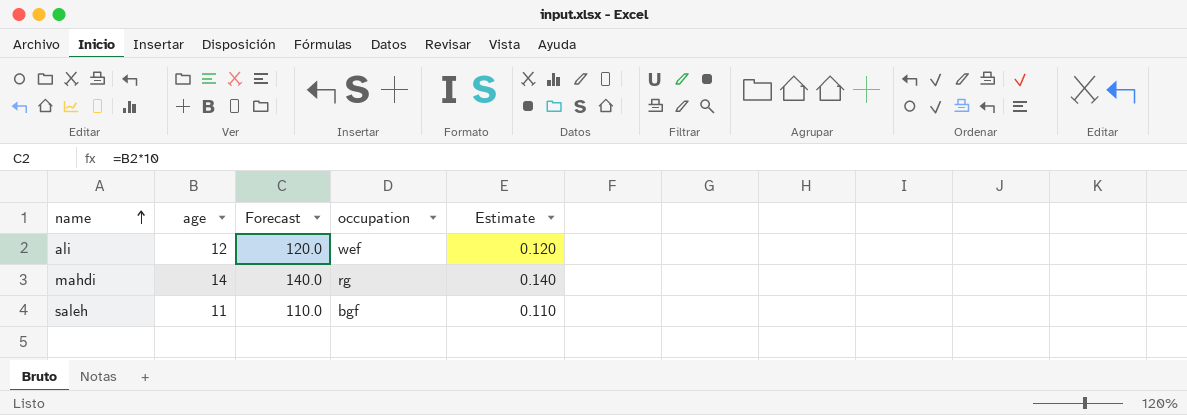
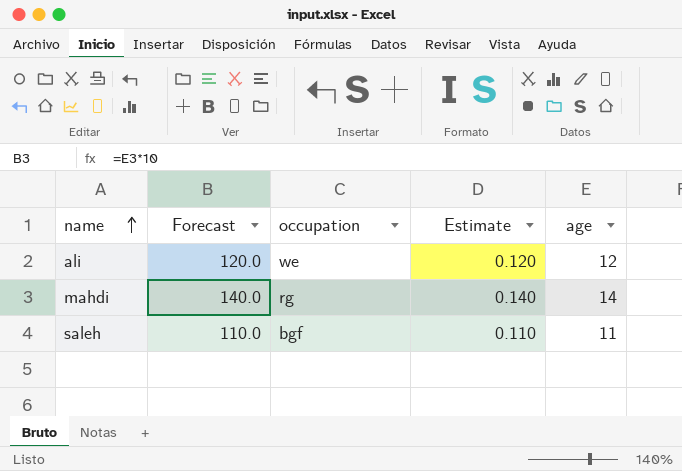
column age | position: 2 -> 5
ali | occupation: wef -> we

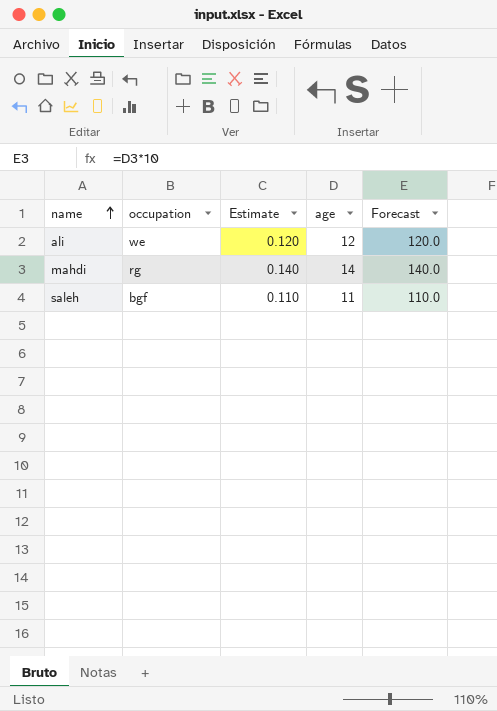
column Forecast | position: 2 -> 5

